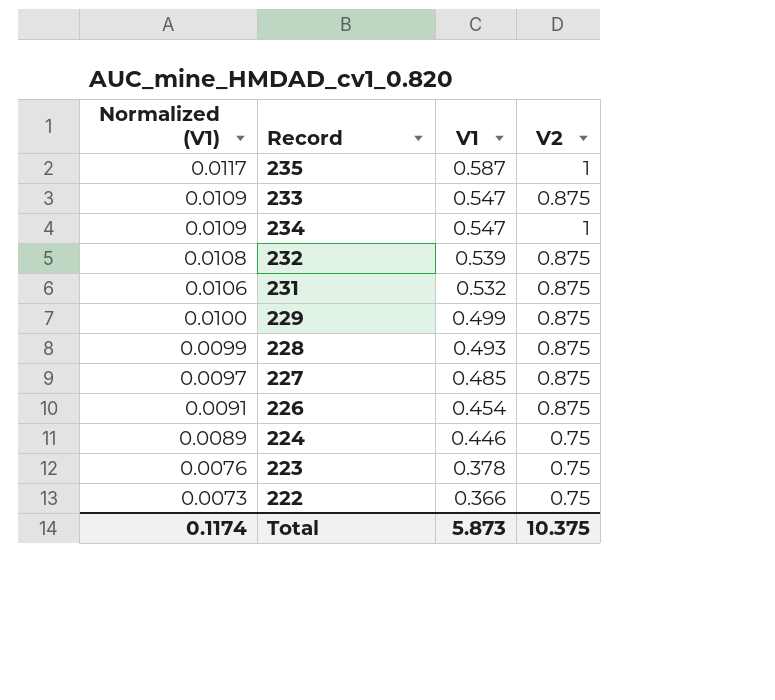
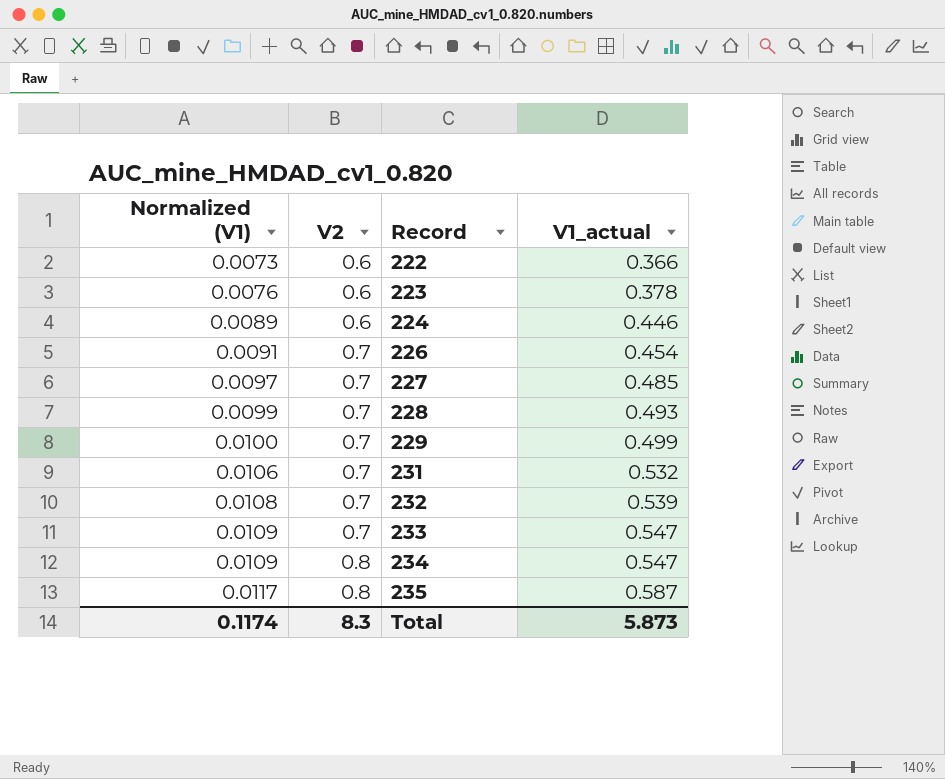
row order: Normalized (V1) descending -> Normalized (V1) ascending
column V2 | position: 4 -> 2
column name: V1 -> V1_actual
222 | V2: 0.75 -> 0.6
223 | V2: 0.75 -> 0.6
224 | V2: 0.75 -> 0.6
226 | V2: 0.875 -> 0.7
227 | V2: 0.875 -> 0.7
228 | V2: 0.875 -> 0.7
229 | V2: 0.875 -> 0.7
231 | V2: 0.875 -> 0.7
232 | V2: 0.875 -> 0.7
233 | V2: 0.875 -> 0.7
234 | V2: 1 -> 0.8
235 | V2: 1 -> 0.8
Total | V2: 10.375 -> 8.3

